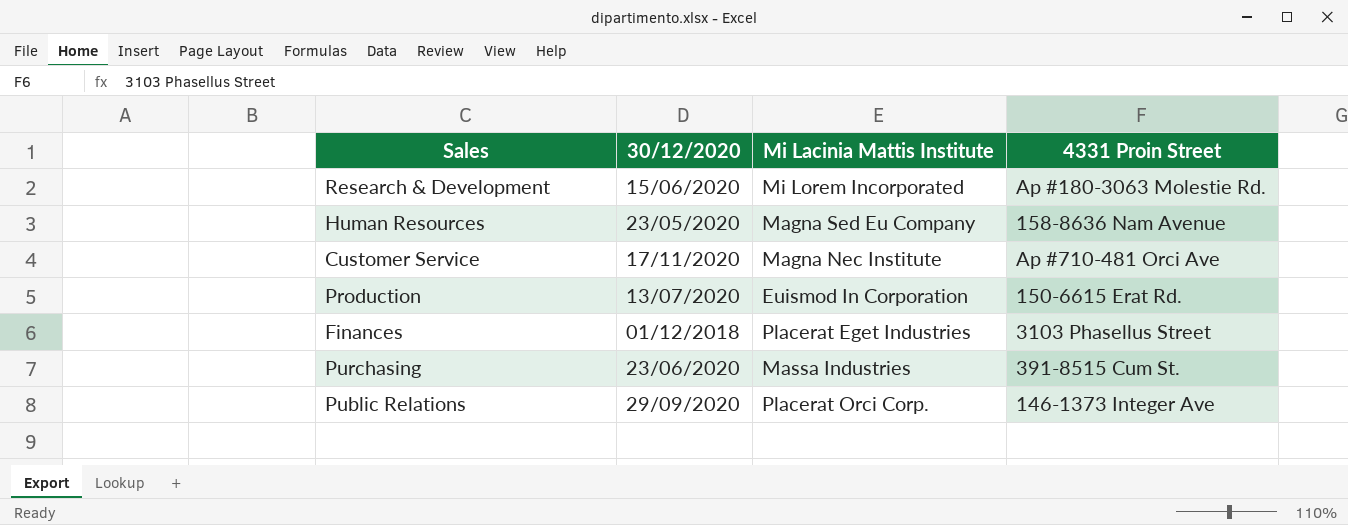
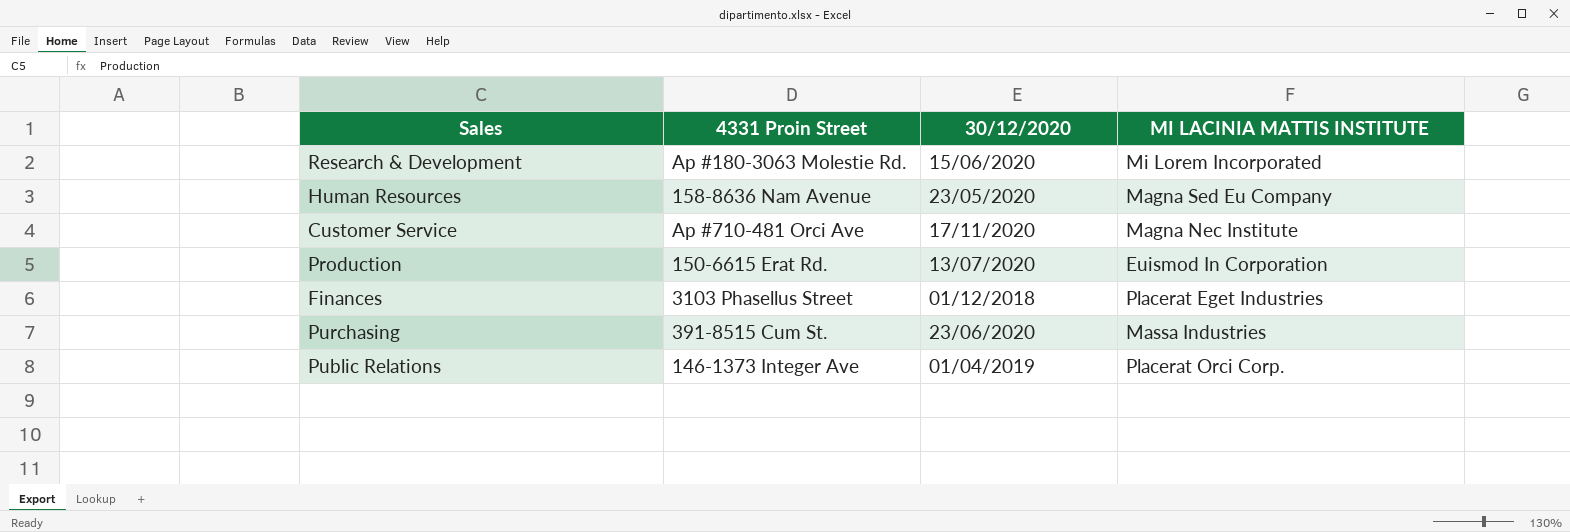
column 4331 Proin Street | position: 4 -> 2
column name: Mi Lacinia Mattis Institute -> MI LACINIA MATTIS INSTITUTE
Public Relations | 30/12/2020: 29/09/2020 -> 01/04/2019

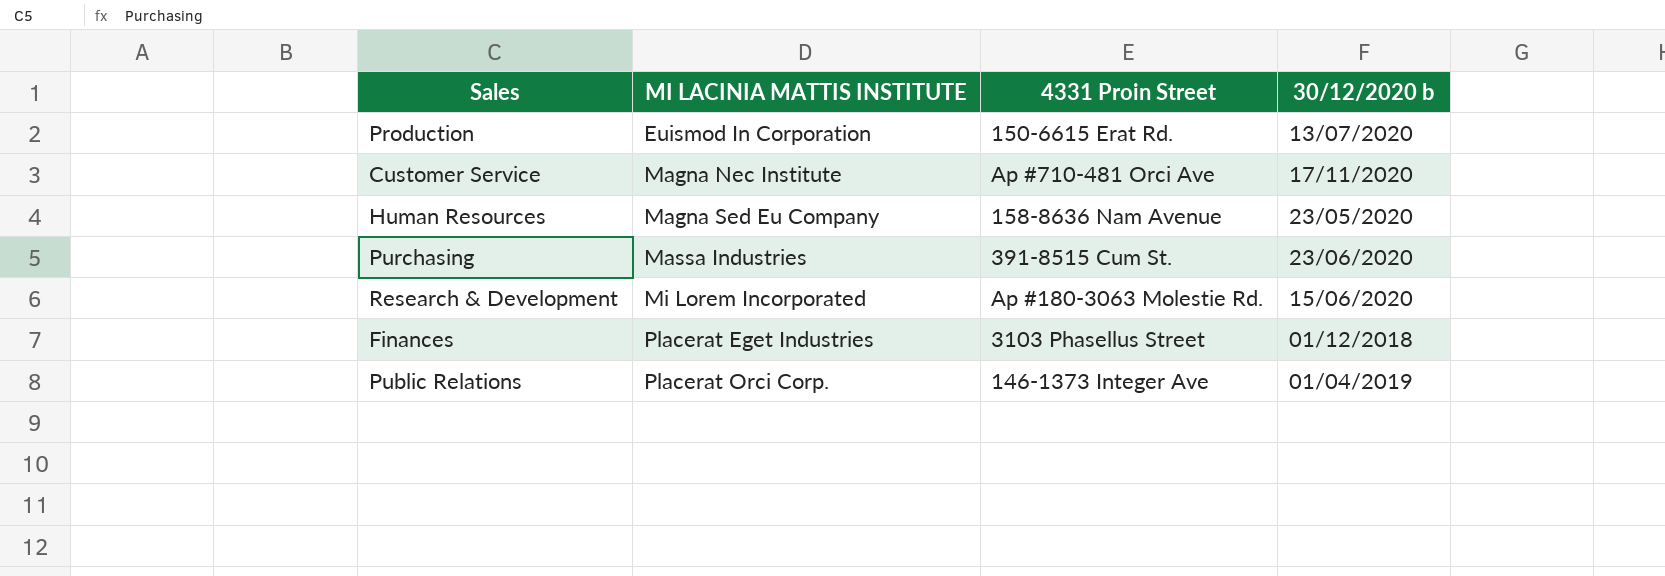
row order: none -> MI LACINIA MATTIS INSTITUTE ascending
column MI LACINIA MATTIS INSTITUTE | position: 4 -> 2
column name: 30/12/2020 -> 30/12/2020 b

